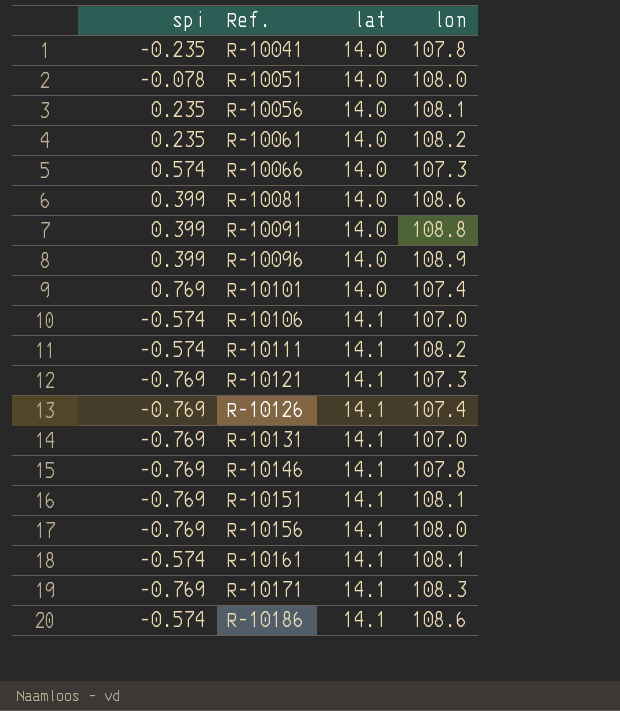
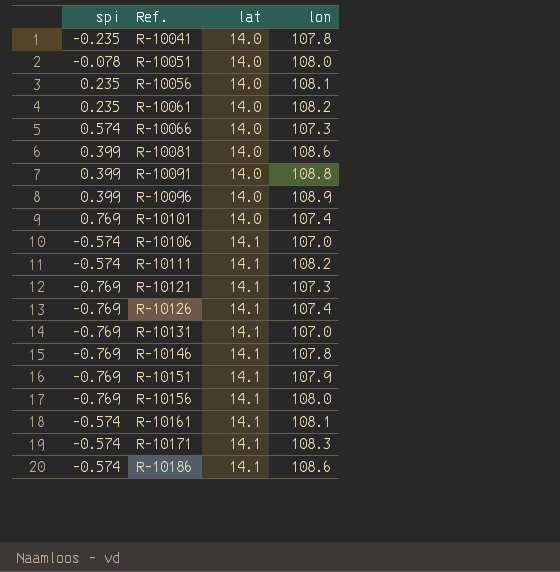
R-10151 | lon: 108.1 -> 107.9
R-10171 | spi: -0.769 -> -0.574

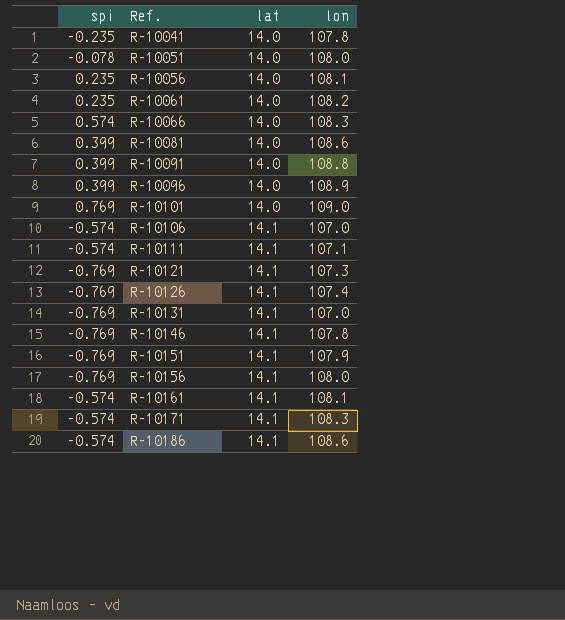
R-10066 | lon: 107.3 -> 108.3
R-10101 | lon: 107.4 -> 109.0
R-10111 | lon: 108.2 -> 107.1

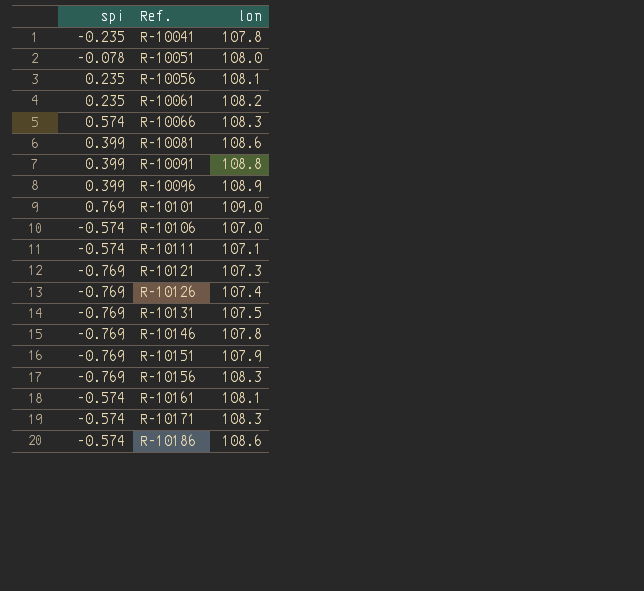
column lat | position: 3 -> none
R-10131 | lon: 107.0 -> 107.5
R-10156 | lon: 108.0 -> 108.3

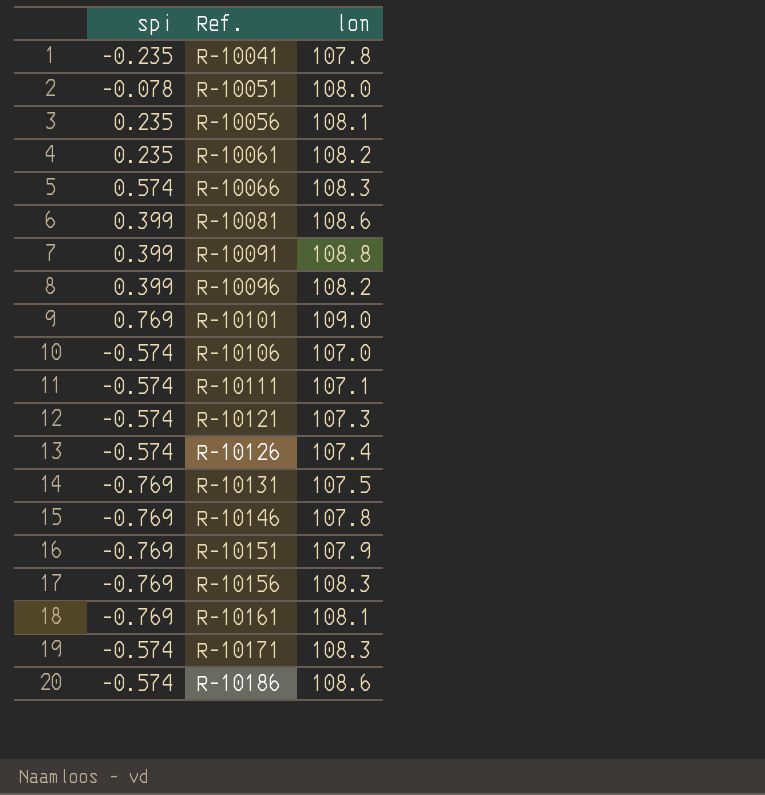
R-10096 | lon: 108.9 -> 108.2
R-10121 | spi: -0.769 -> -0.574
R-10126 | spi: -0.769 -> -0.574
R-10161 | spi: -0.574 -> -0.769

